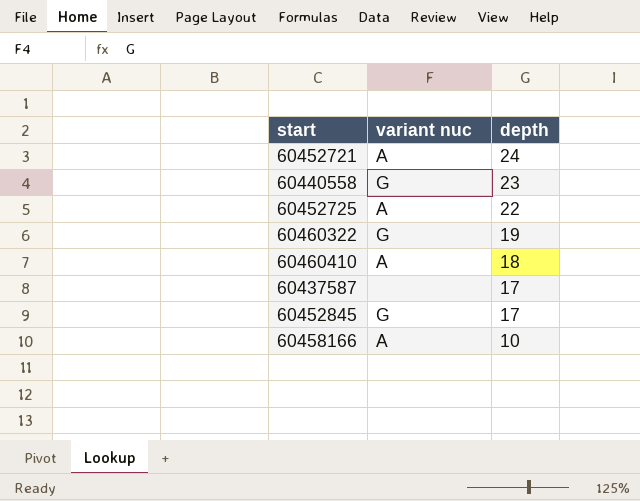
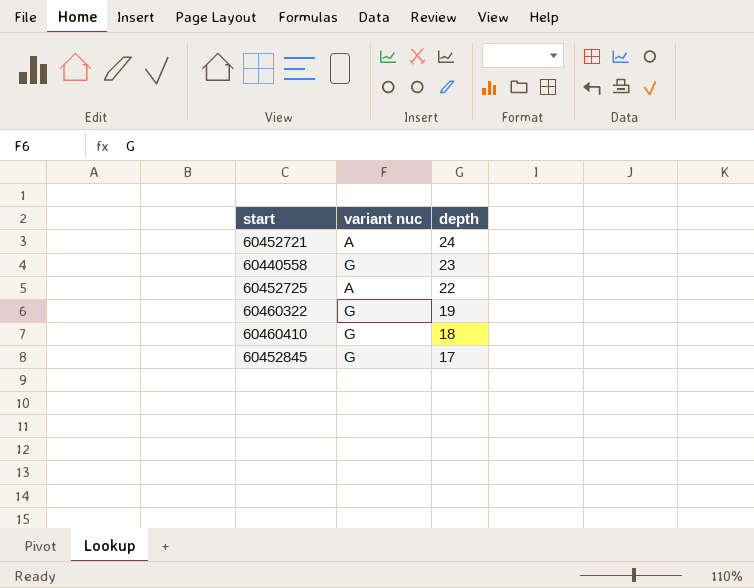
row 60437587: none | 17 -> none
row 60458166: A | 10 -> none
60460410 | variant nuc: A -> G

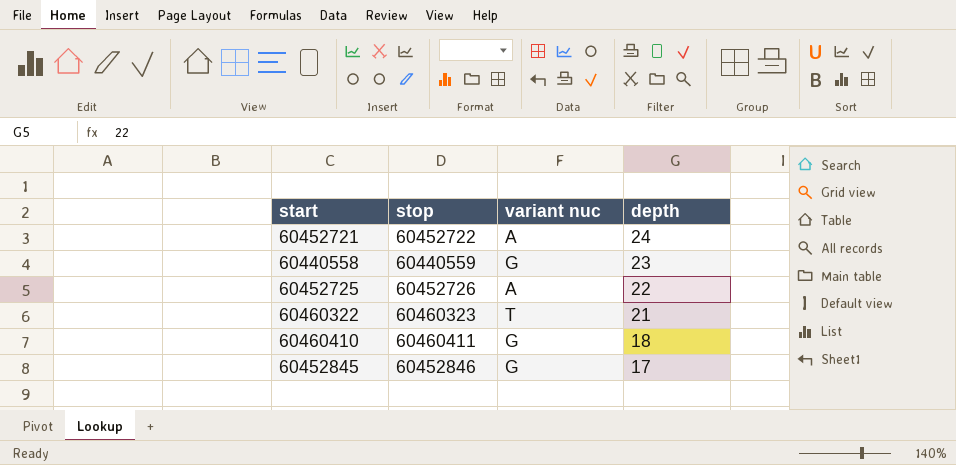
column stop | position: none -> 2
60460322 | variant nuc: G -> T
60460322 | depth: 19 -> 21

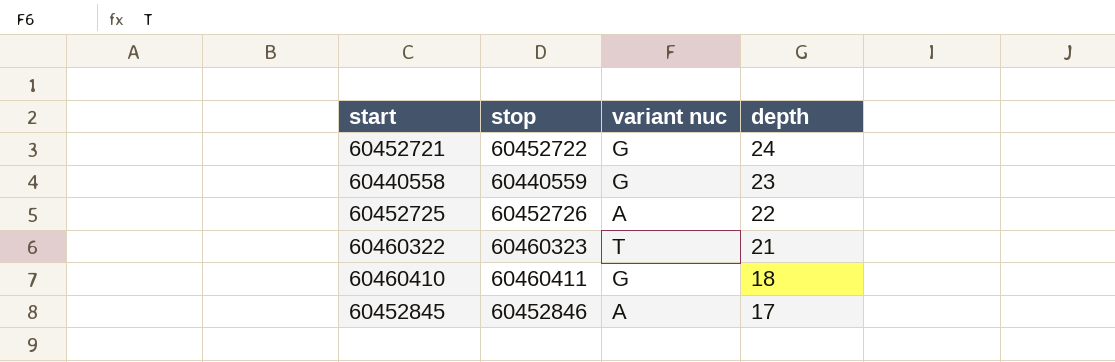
60452721 | variant nuc: A -> G
60452845 | variant nuc: G -> A

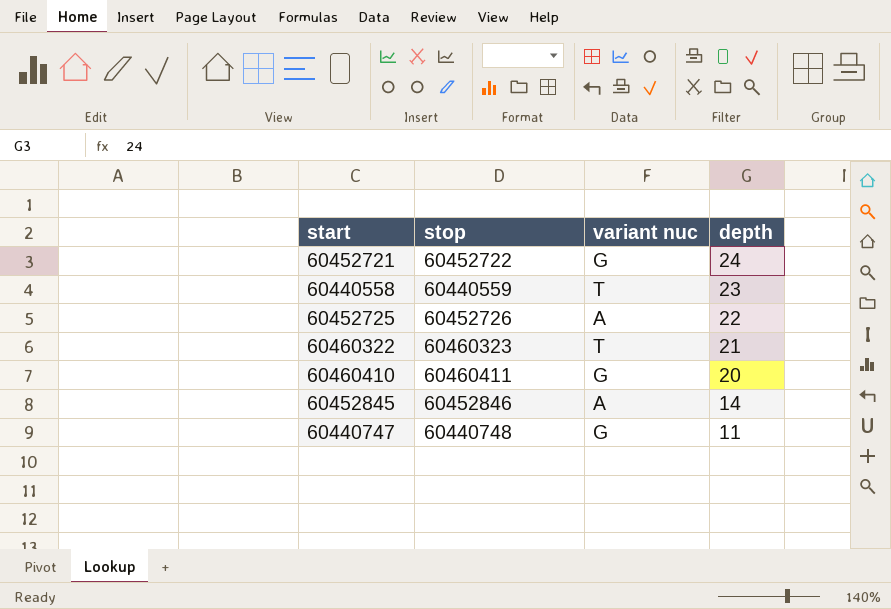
60440558 | variant nuc: G -> T
60460410 | depth: 18 -> 20
60452845 | depth: 17 -> 14
row 60440747: none -> 60440748 | G | 11

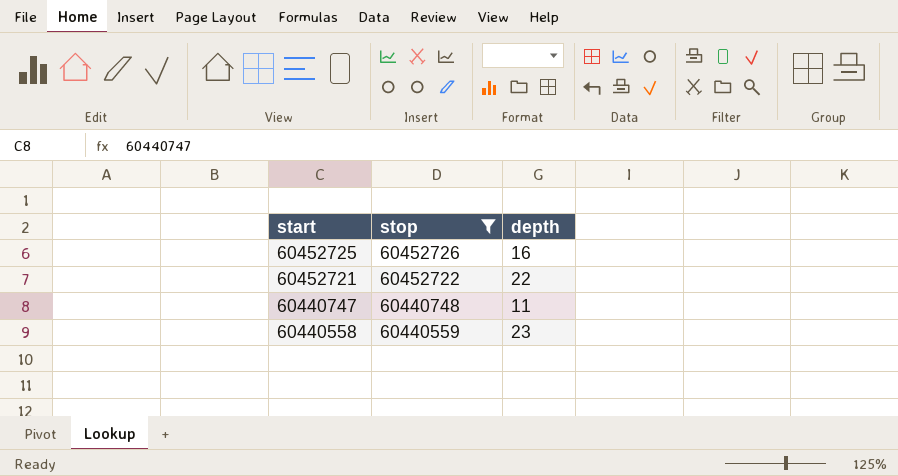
filter: none -> stop <= 60452726
row order: depth descending -> start descending
column variant nuc | position: 3 -> none
60452725 | depth: 22 -> 16
60452721 | depth: 24 -> 22

